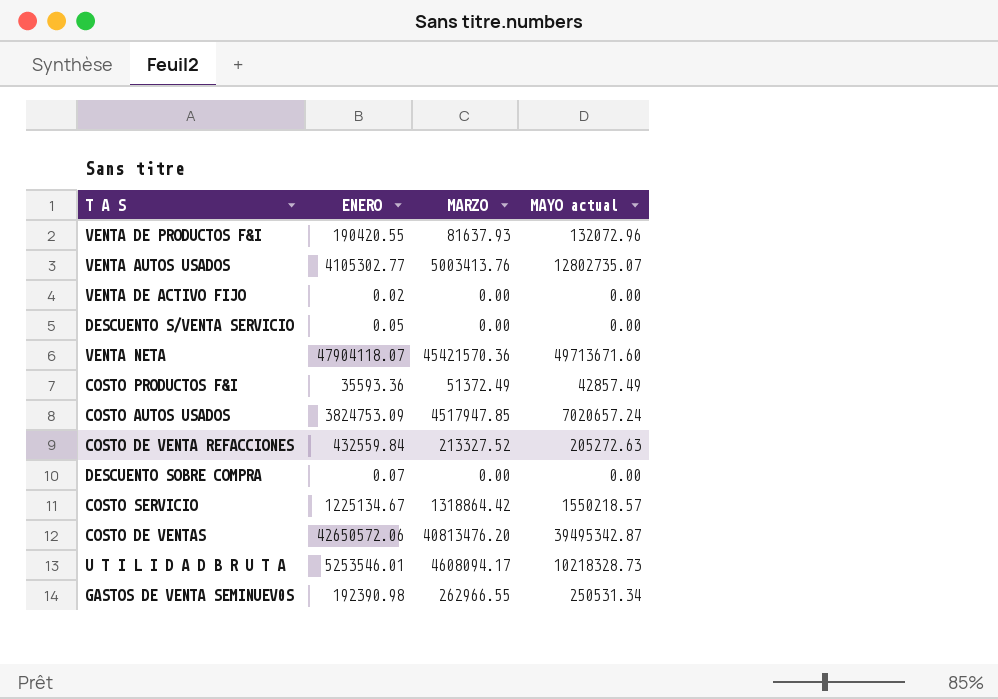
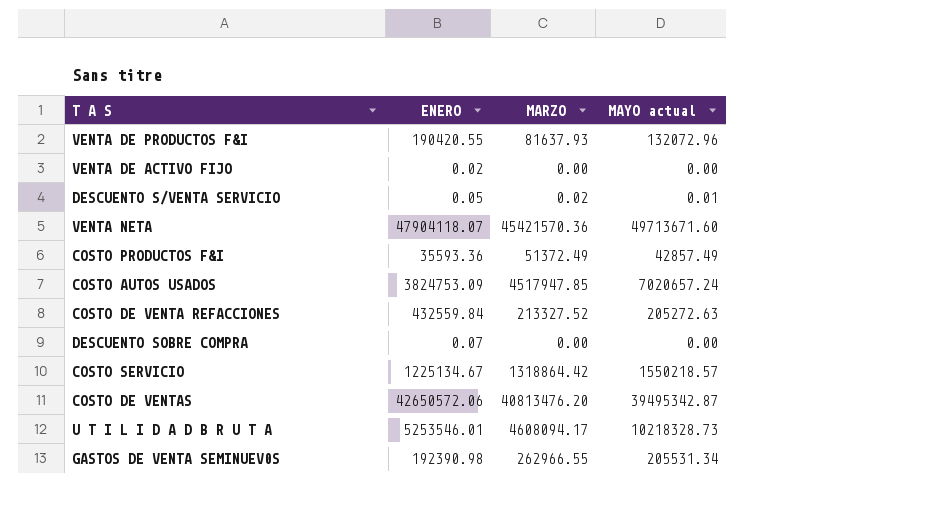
row VENTA AUTOS USADOS: 4105302.77 | 5003413.76 | 12802735.07 -> none
DESCUENTO S/VENTA SERVICIO | MARZO: 0.00 -> 0.02
DESCUENTO S/VENTA SERVICIO | MAYO actual: 0.00 -> 0.01
GASTOS DE VENTA SEMINUEV0S | MAYO actual: 250531.34 -> 205531.34

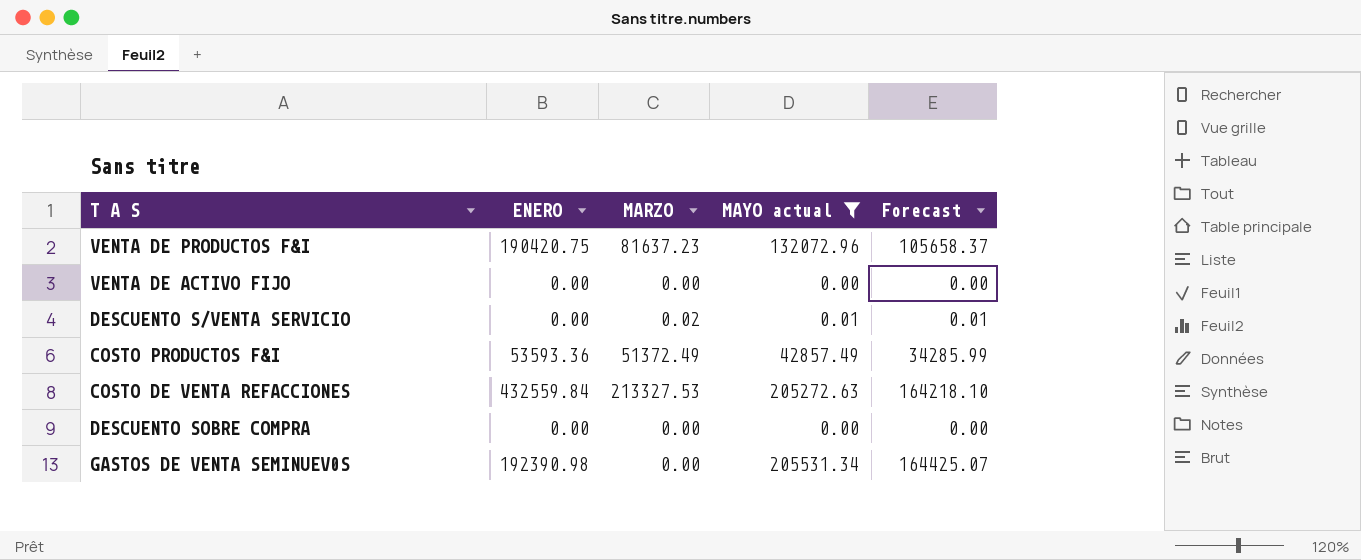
filter: none -> MAYO actual <= 205531.34
column Forecast | formula: none -> [MAYO actual] * 0.8
VENTA DE PRODUCTOS F&I | ENERO: 190420.55 -> 190420.75
VENTA DE PRODUCTOS F&I | MARZO: 81637.93 -> 81637.23
VENTA DE ACTIVO FIJO | ENERO: 0.02 -> 0.00
DESCUENTO S/VENTA SERVICIO | ENERO: 0.05 -> 0.00
COSTO PRODUCTOS F&I | ENERO: 35593.36 -> 53593.36
COSTO DE VENTA REFACCIONES | MARZO: 213327.52 -> 213327.53
DESCUENTO SOBRE COMPRA | ENERO: 0.07 -> 0.00
GASTOS DE VENTA SEMINUEV0S | MARZO: 262966.55 -> 0.00

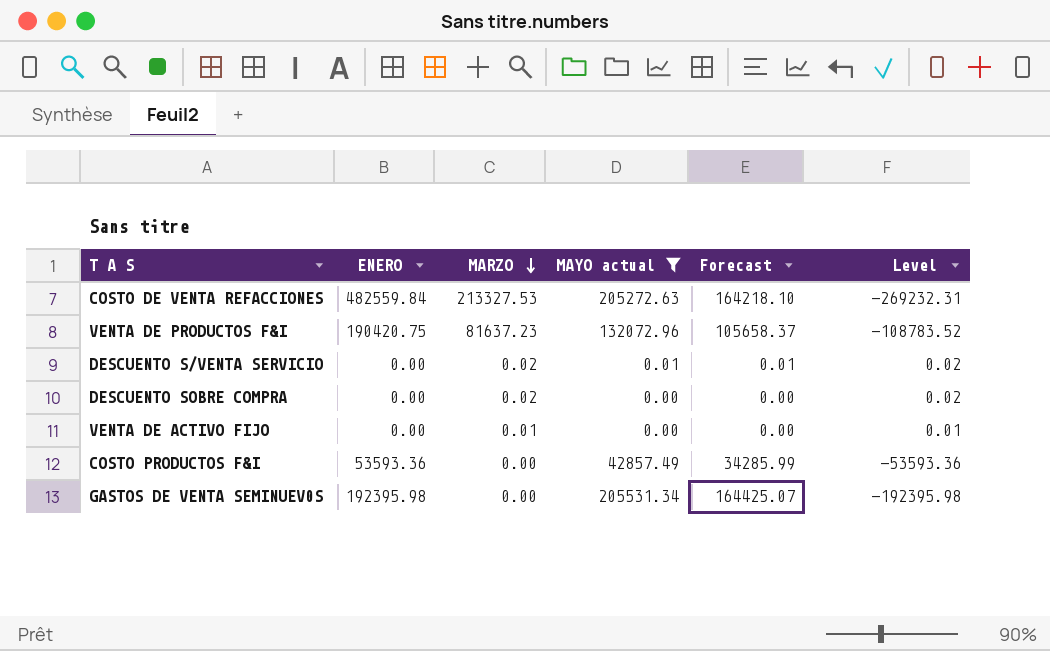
row order: none -> MARZO descending
column Level | formula: none -> [MARZO] - [ENERO]
COSTO DE VENTA REFACCIONES | ENERO: 432559.84 -> 482559.84
DESCUENTO SOBRE COMPRA | MARZO: 0.00 -> 0.02
VENTA DE ACTIVO FIJO | MARZO: 0.00 -> 0.01
COSTO PRODUCTOS F&I | MARZO: 51372.49 -> 0.00
GASTOS DE VENTA SEMINUEV0S | ENERO: 192390.98 -> 192395.98

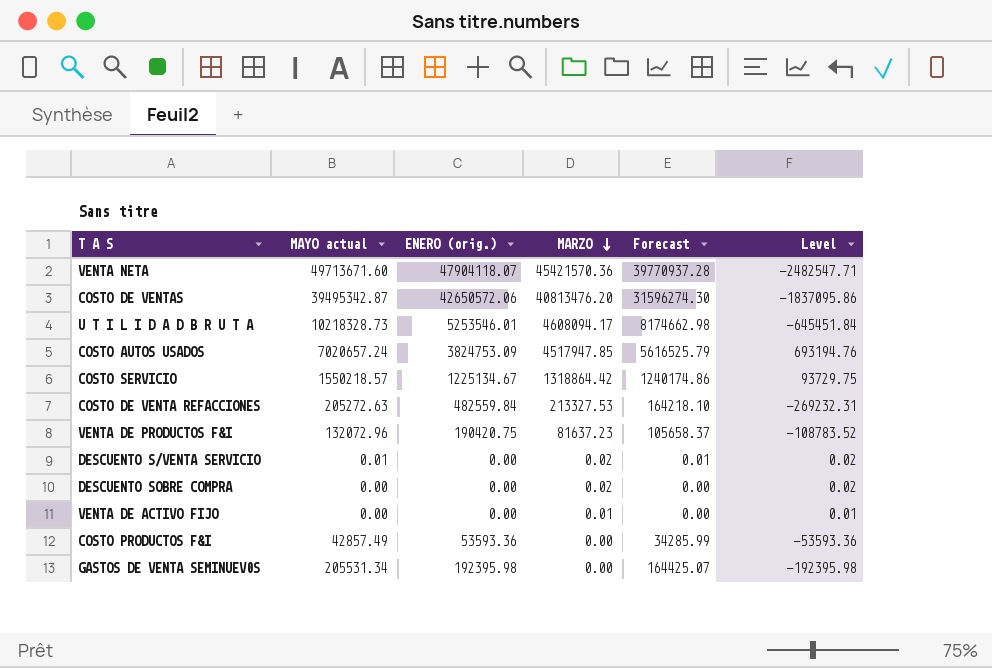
filter: MAYO actual <= 205531.34 -> none
column MAYO actual | position: 4 -> 2
column name: ENERO -> ENERO (orig.)

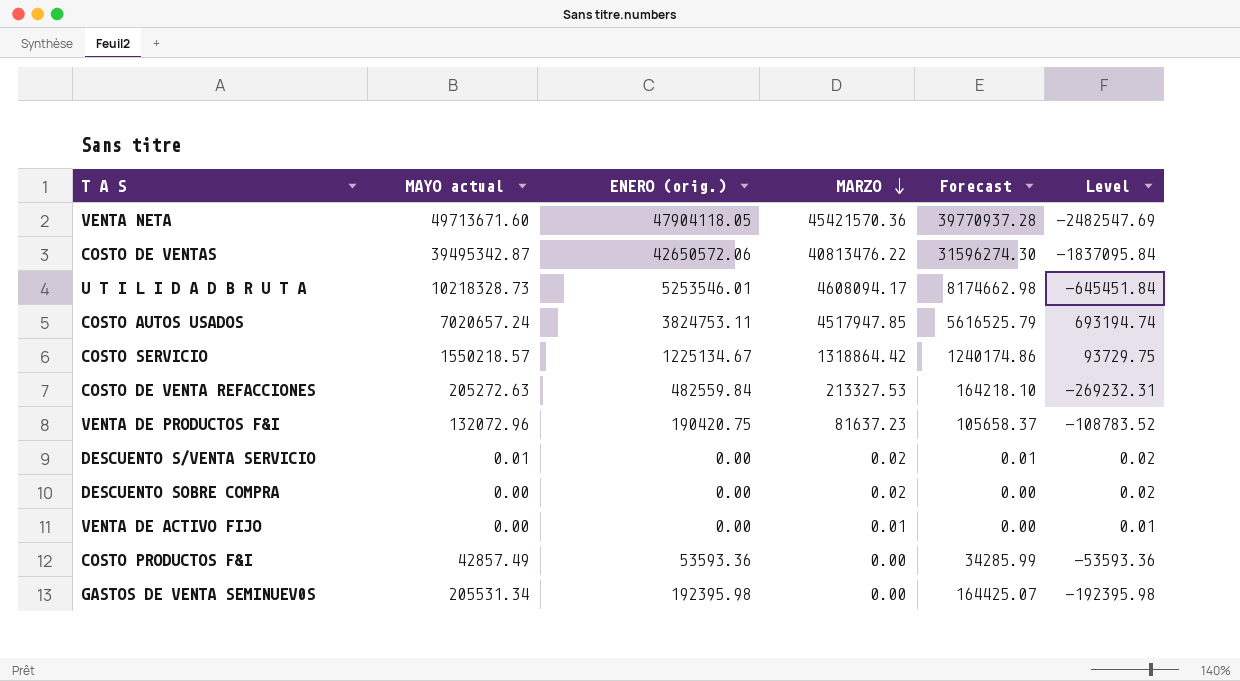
VENTA NETA | ENERO (orig.): 47904118.07 -> 47904118.05
VENTA NETA | Level: -2482547.71 -> -2482547.69
COSTO DE VENTAS | MARZO: 40813476.20 -> 40813476.22
COSTO DE VENTAS | Level: -1837095.86 -> -1837095.84
COSTO AUTOS USADOS | ENERO (orig.): 3824753.09 -> 3824753.11
COSTO AUTOS USADOS | Level: 693194.76 -> 693194.74

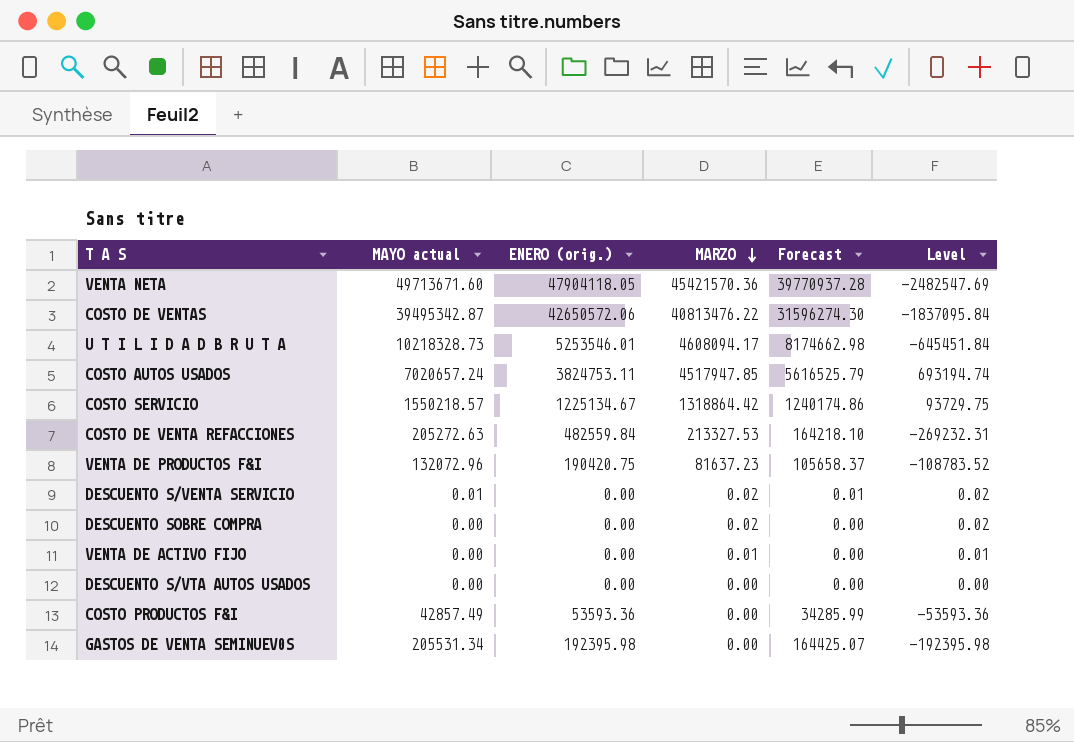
row DESCUENTO S/VTA AUTOS USADOS: none -> 0.00 | 0.00 | 0.00 | 0.00 | 0.00

